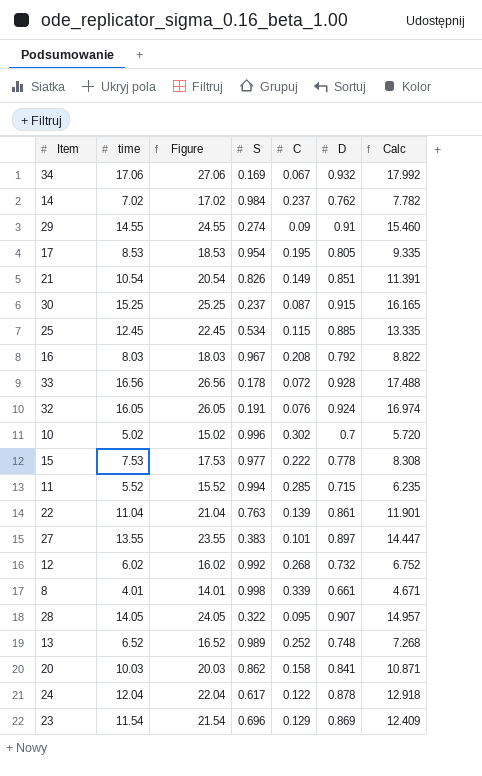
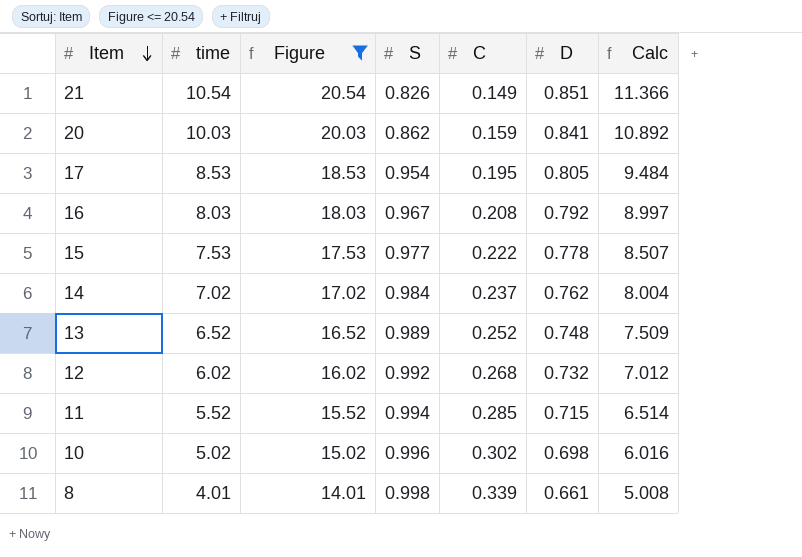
filter: none -> Figure <= 20.54
row order: none -> Item descending
column Calc | formula: [time] + [D] -> [time] + [S]
20 | C: 0.158 -> 0.159
10 | D: 0.7 -> 0.698

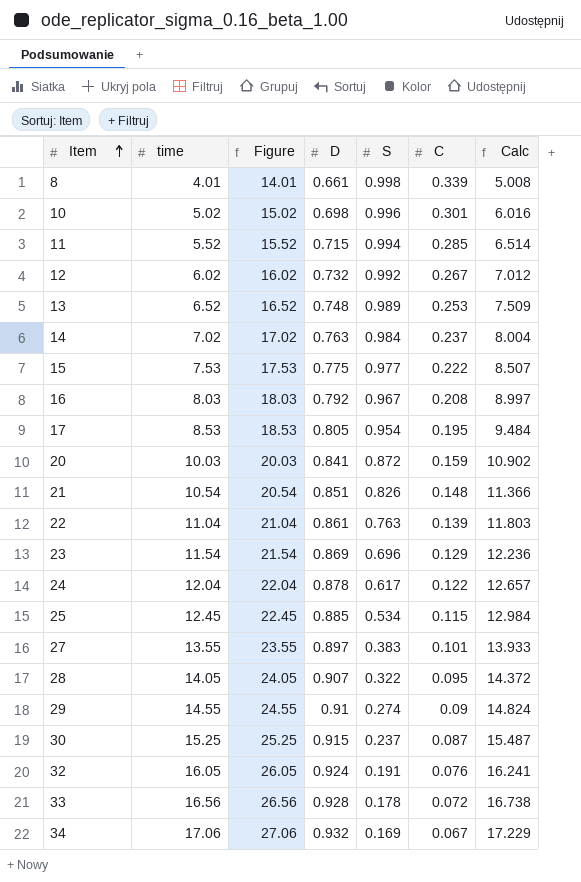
filter: Figure <= 20.54 -> none
row order: Item descending -> Item ascending
column D | position: 6 -> 4
10 | C: 0.302 -> 0.301
12 | C: 0.268 -> 0.267
13 | C: 0.252 -> 0.253
14 | D: 0.762 -> 0.763
15 | D: 0.778 -> 0.775
20 | S: 0.862 -> 0.872
20 | Calc: 10.892 -> 10.902
21 | C: 0.149 -> 0.148

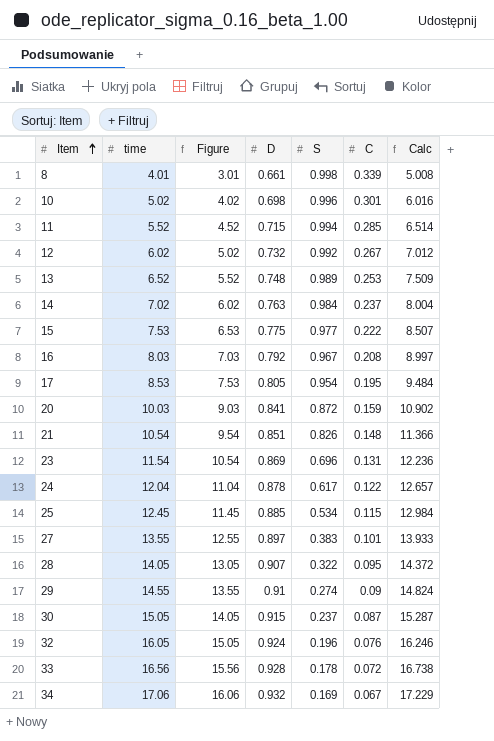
column Figure | formula: [time] + 10 -> [time] - 1
row 22: 11.04 | 21.04 | 0.861 | 0.763 | 0.139 | 11.803 -> none
23 | C: 0.129 -> 0.131
30 | time: 15.25 -> 15.05
30 | Calc: 15.487 -> 15.287
32 | S: 0.191 -> 0.196
32 | Calc: 16.241 -> 16.246

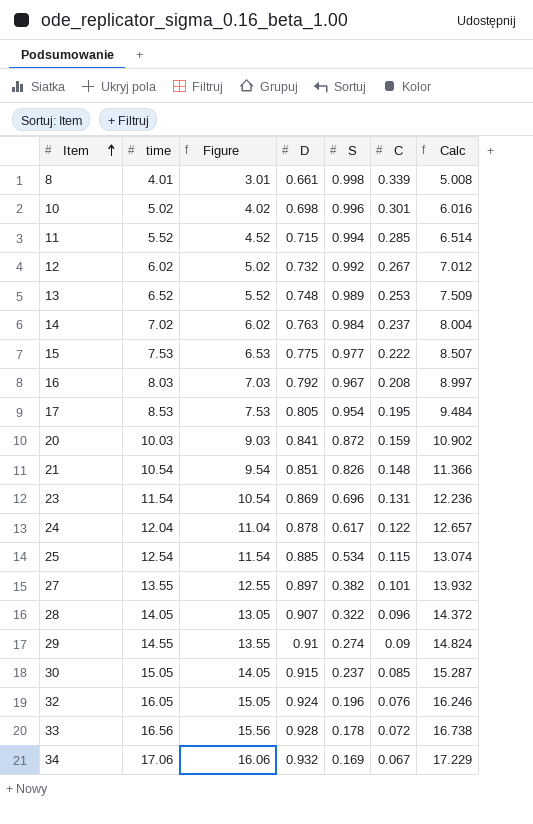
25 | time: 12.45 -> 12.54
25 | Figure: 11.45 -> 11.54
25 | Calc: 12.984 -> 13.074
27 | S: 0.383 -> 0.382
27 | Calc: 13.933 -> 13.932
28 | C: 0.095 -> 0.096
30 | C: 0.087 -> 0.085

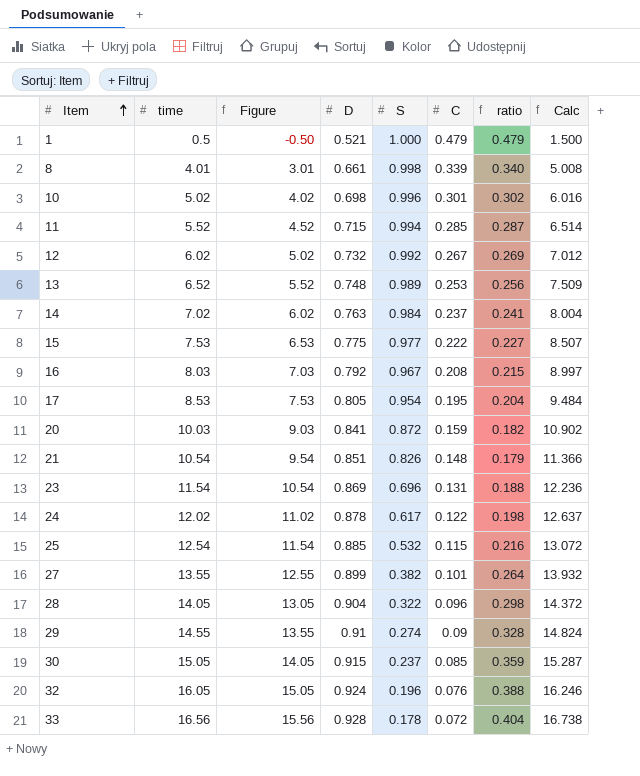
column ratio | formula: none -> [C] / [S]
row 34: 17.06 | 16.06 | 0.932 | 0.169 | 0.067 | 17.229 -> none
row 1: none -> 0.5 | -0.50 | 0.521 | 1.000 | 0.479 | 0.479 | 1.500
24 | time: 12.04 -> 12.02
24 | Figure: 11.04 -> 11.02
24 | Calc: 12.657 -> 12.637
25 | S: 0.534 -> 0.532
25 | Calc: 13.074 -> 13.072
27 | D: 0.897 -> 0.899
28 | D: 0.907 -> 0.904

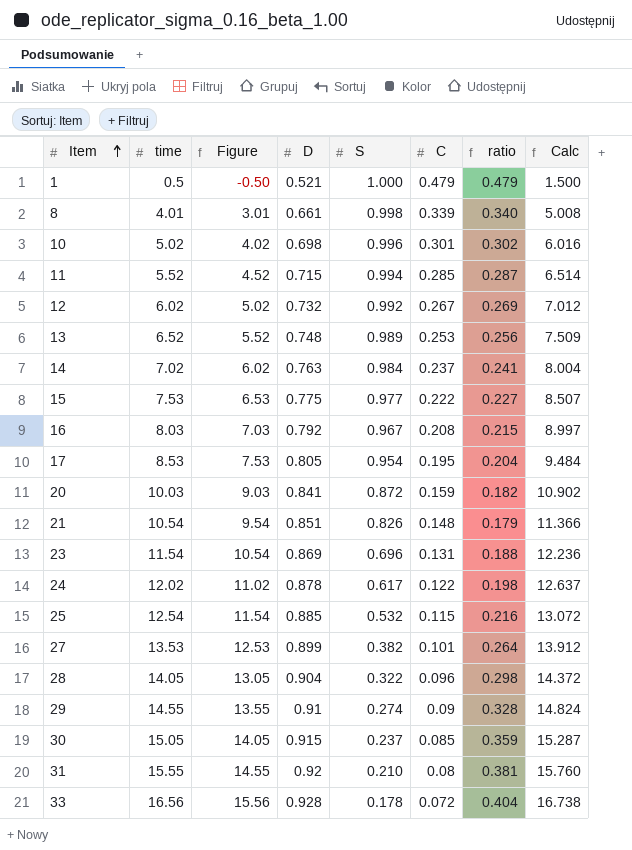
row 32: 16.05 | 15.05 | 0.924 | 0.196 | 0.076 | 0.388 | 16.246 -> none
27 | time: 13.55 -> 13.53
27 | Figure: 12.55 -> 12.53
27 | Calc: 13.932 -> 13.912
row 31: none -> 15.55 | 14.55 | 0.92 | 0.210 | 0.08 | 0.381 | 15.760

